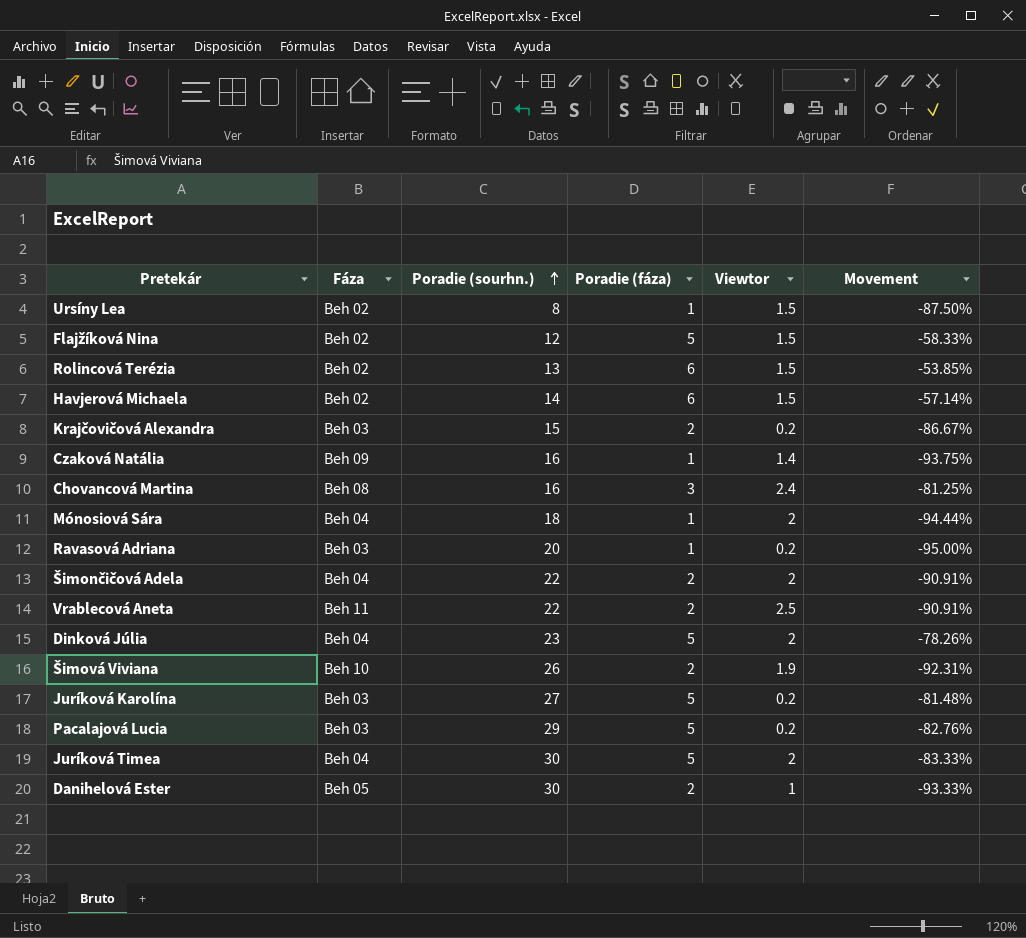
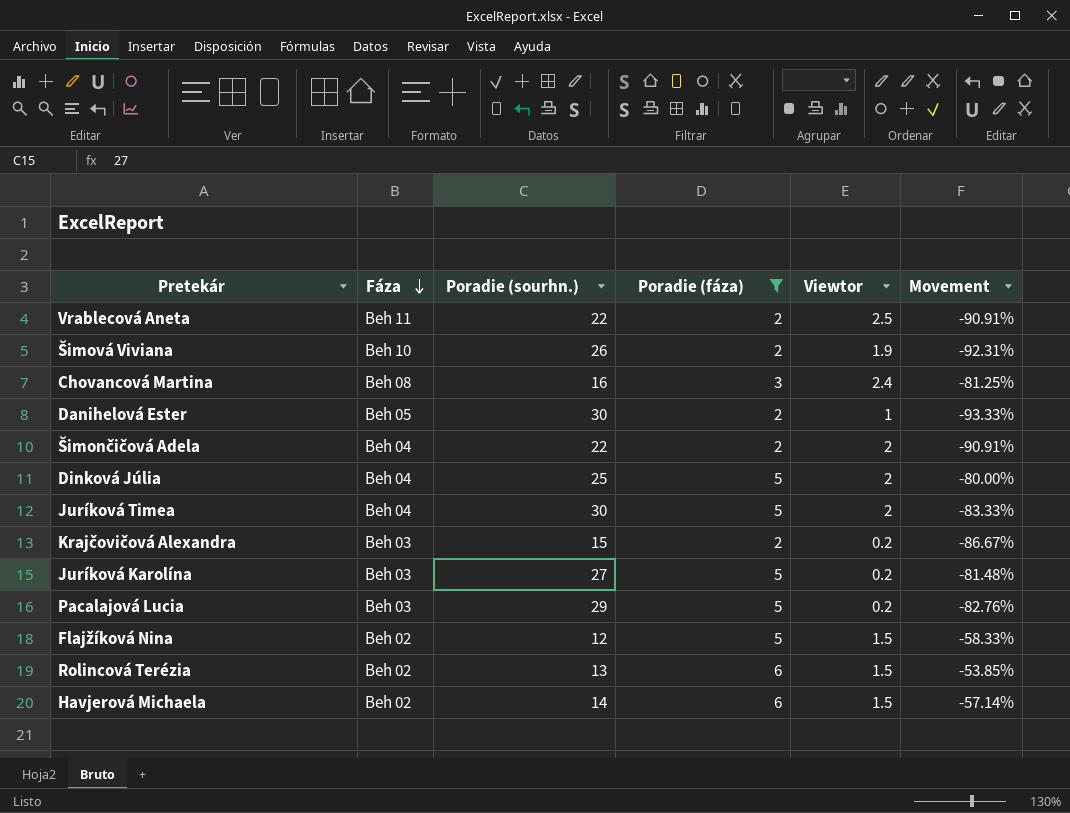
filter: none -> Poradie (fáza) != 1
row order: Poradie (sourhn.) ascending -> Fáza descending
Dinková Júlia | Poradie (sourhn.): 23 -> 25
Dinková Júlia | Movement: -78.26% -> -80.00%

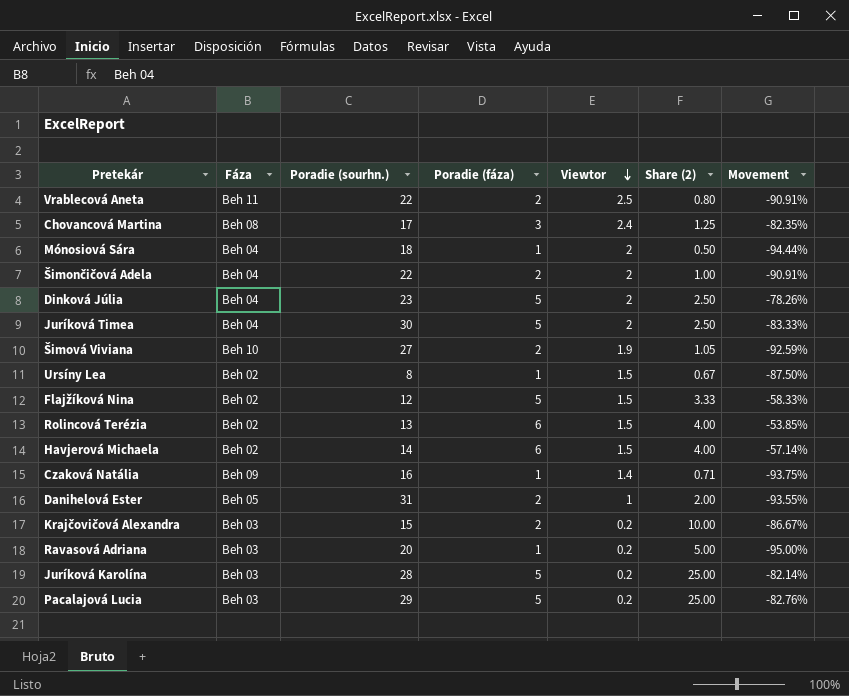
filter: Poradie (fáza) != 1 -> none
row order: Fáza descending -> Viewtor descending
column Share (2) | formula: none -> [Poradie (fáza)] / [Viewtor]
Chovancová Martina | Poradie (sourhn.): 16 -> 17
Chovancová Martina | Movement: -81.25% -> -82.35%
Dinková Júlia | Poradie (sourhn.): 25 -> 23
Dinková Júlia | Movement: -80.00% -> -78.26%
Šimová Viviana | Poradie (sourhn.): 26 -> 27
Šimová Viviana | Movement: -92.31% -> -92.59%
Danihelová Ester | Poradie (sourhn.): 30 -> 31
Danihelová Ester | Movement: -93.33% -> -93.55%
Juríková Karolína | Poradie (sourhn.): 27 -> 28
Juríková Karolína | Movement: -81.48% -> -82.14%

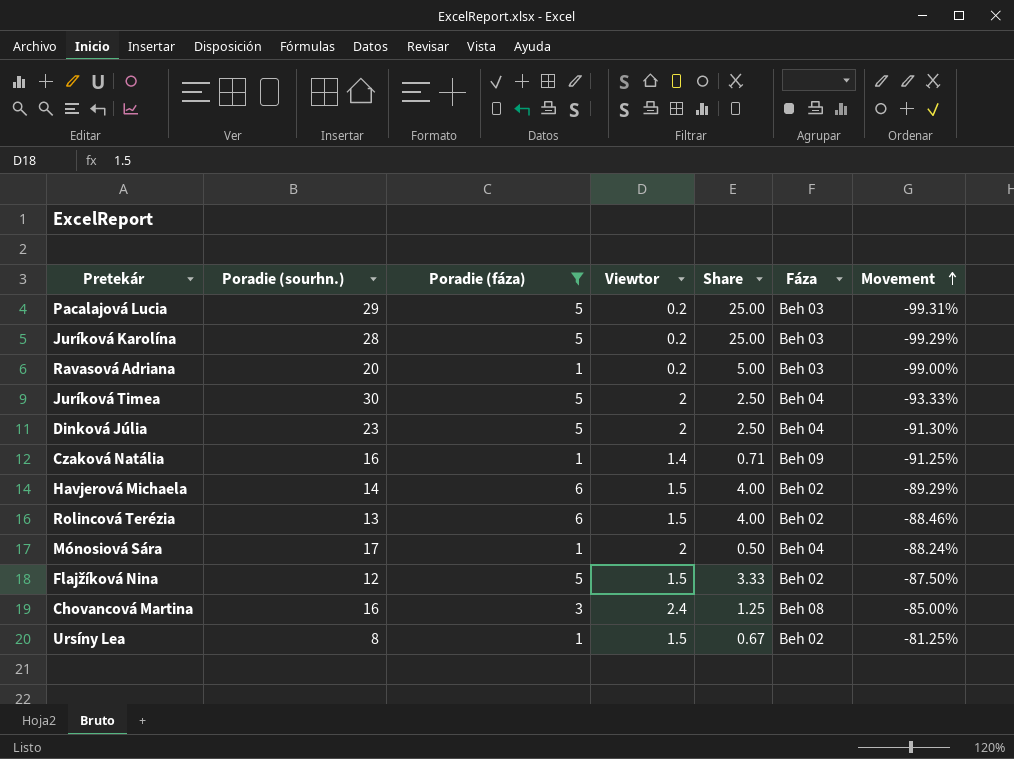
filter: none -> Poradie (fáza) != 2
row order: Viewtor descending -> Movement ascending
column name: Share (2) -> Share
column Fáza | position: 2 -> 6
column Movement | formula: ([Poradie (fáza)] - [Poradie (sourhn.)]) / [Poradie (sourhn.)] -> ([Viewtor] - [Poradie (sourhn.)]) / [Poradie (sourhn.)]
Mónosiová Sára | Poradie (sourhn.): 18 -> 17
Chovancová Martina | Poradie (sourhn.): 17 -> 16

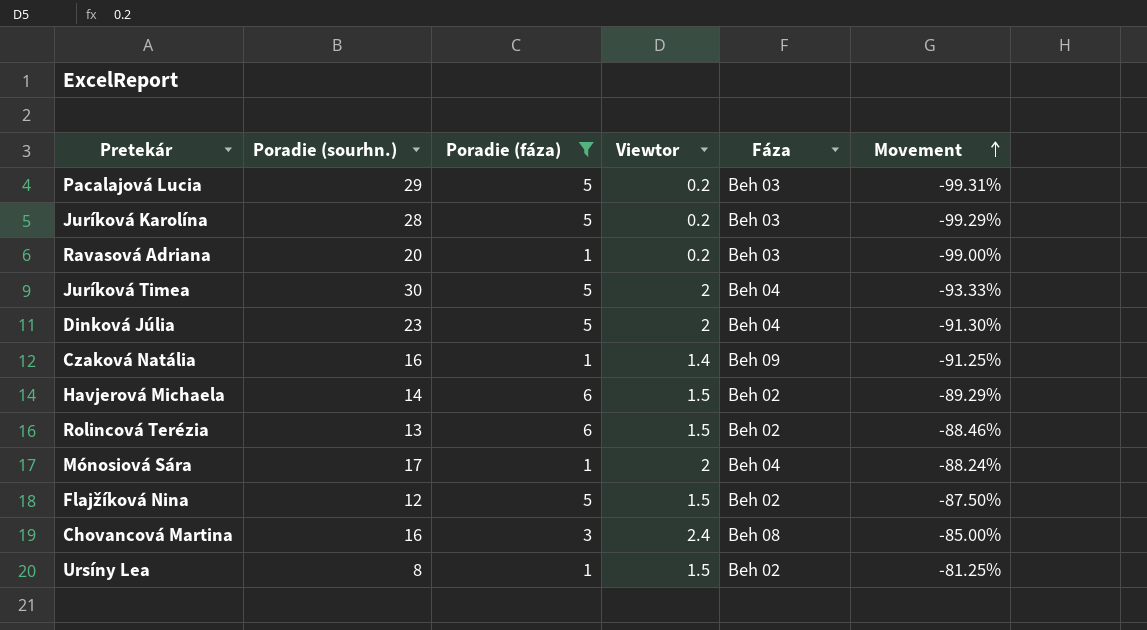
column Share | formula: [Poradie (fáza)] / [Viewtor] -> none

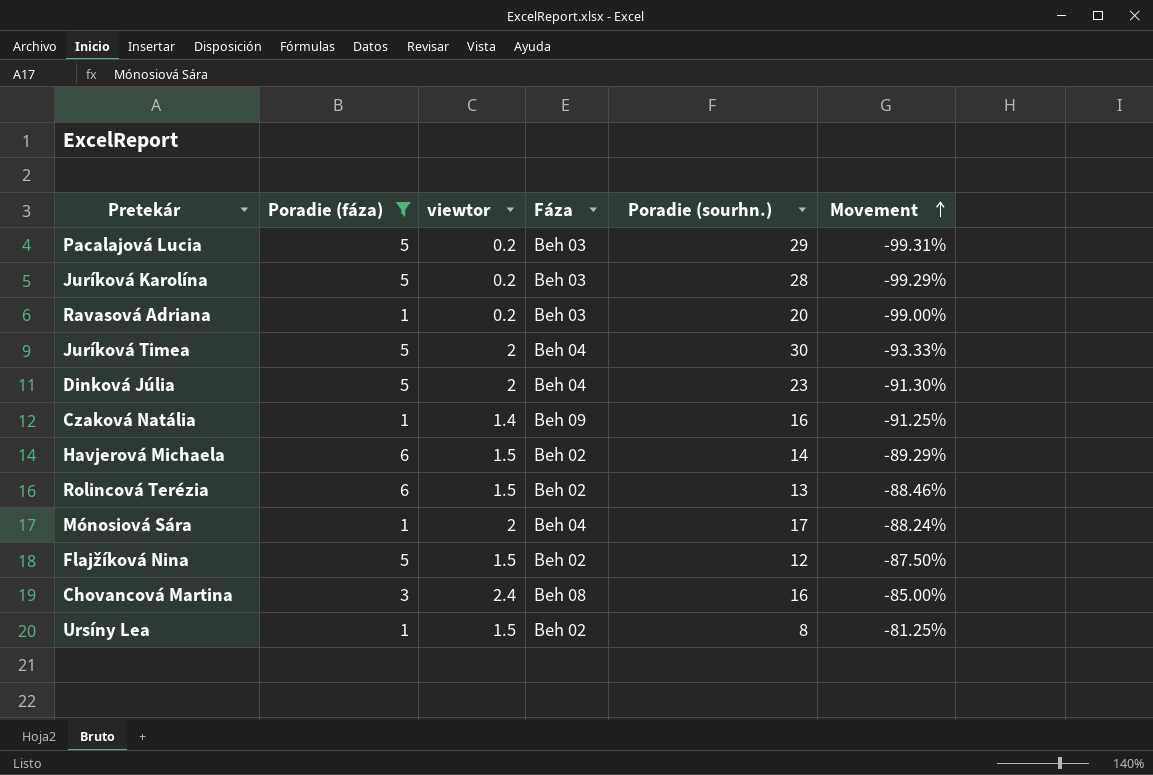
column name: Viewtor -> viewtor
column Poradie (sourhn.) | position: 2 -> 5

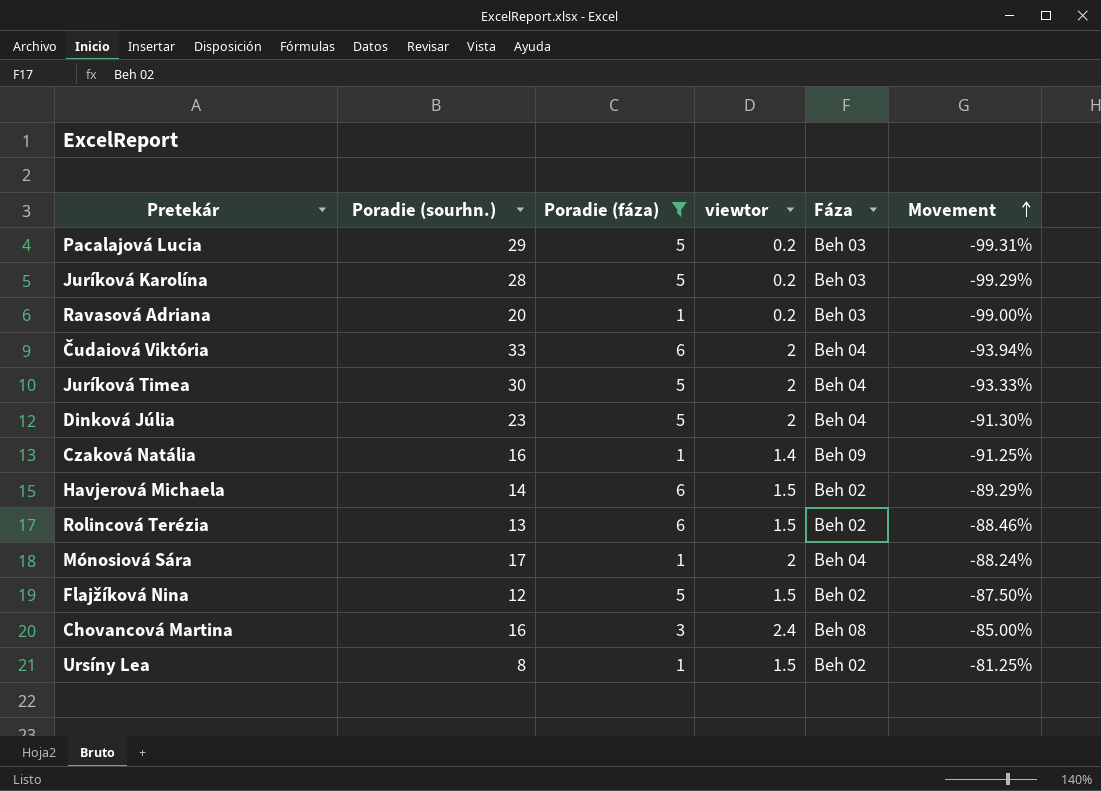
column Poradie (sourhn.) | position: 5 -> 2
row Čudaiová Viktória: none -> 33 | 6 | 2 | Beh 04 | -93.94%

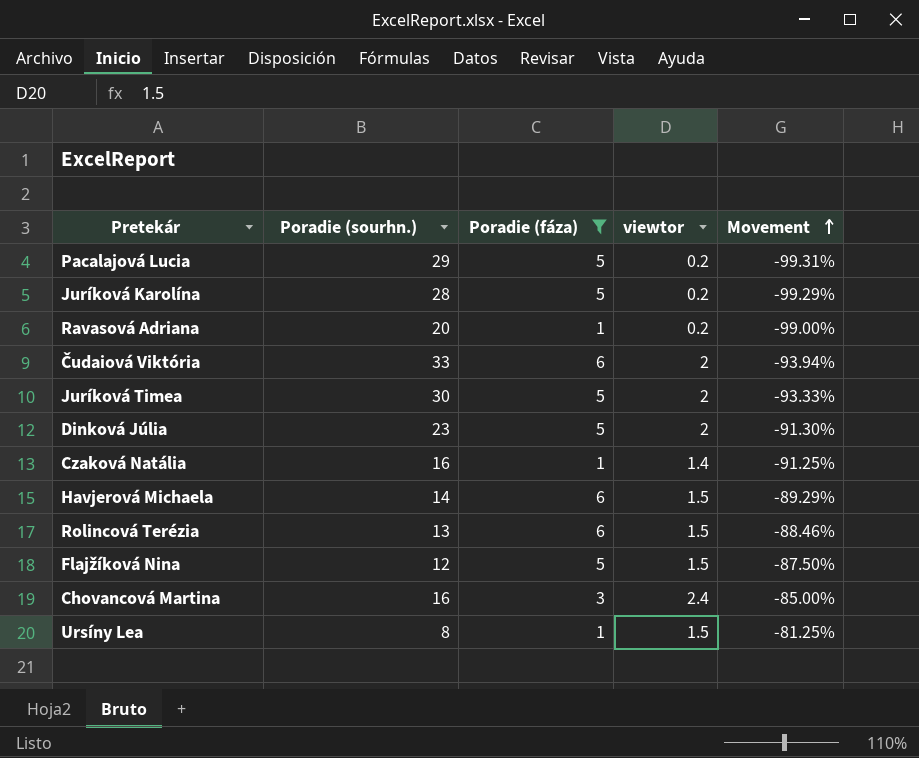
column Fáza | position: 5 -> none
row Mónosiová Sára: 17 | 1 | 2 | Beh 04 | -88.24% -> none

